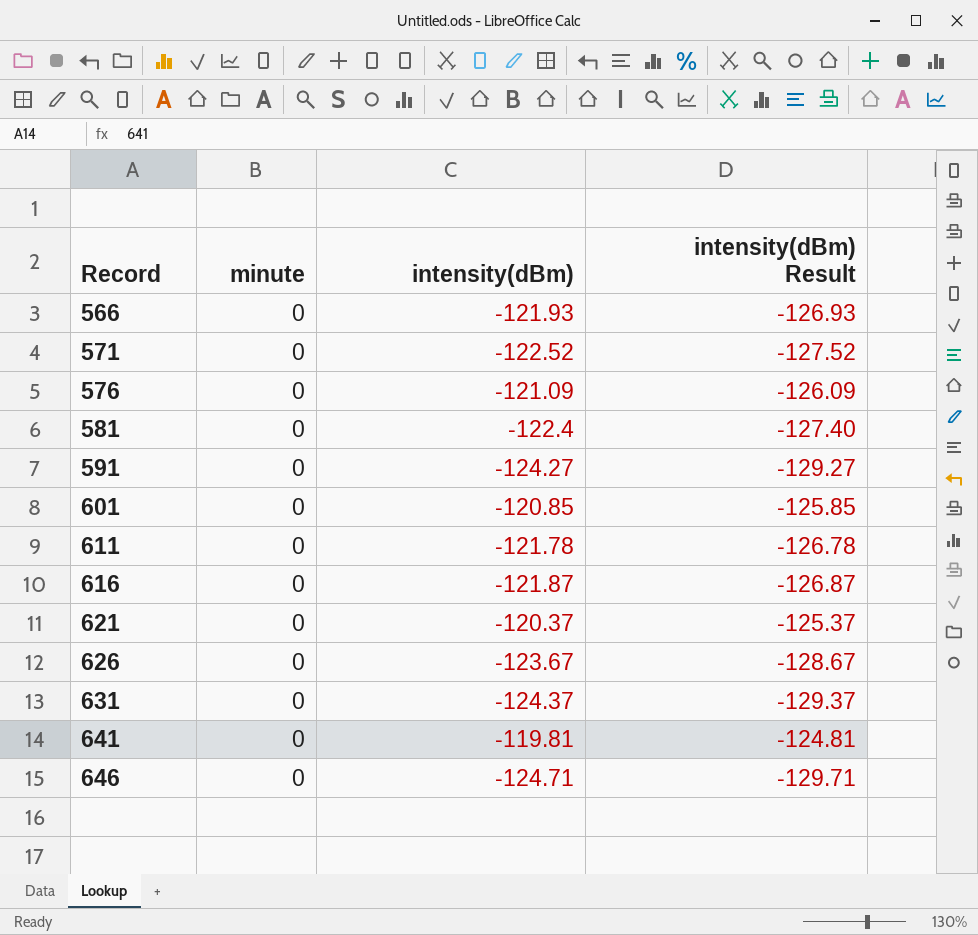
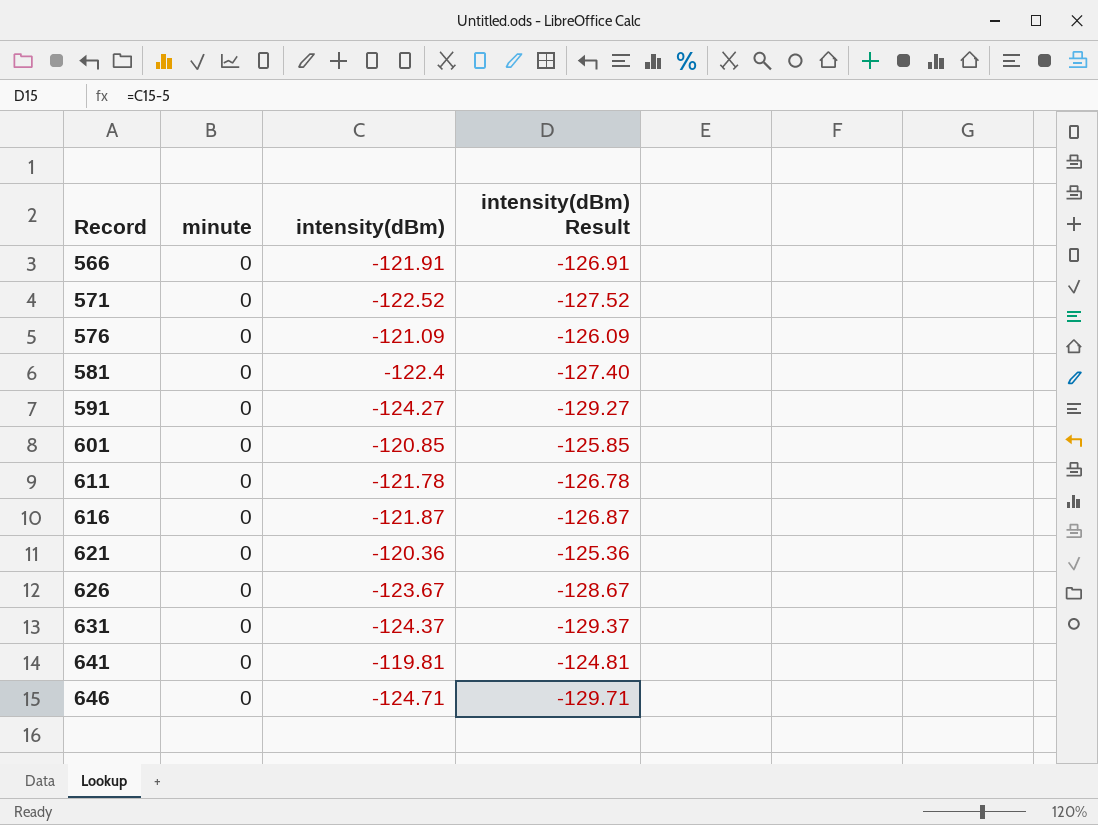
566 | intensity(dBm): -121.93 -> -121.91
566 | intensity(dBm) Result: -126.93 -> -126.91
621 | intensity(dBm): -120.37 -> -120.36
621 | intensity(dBm) Result: -125.37 -> -125.36

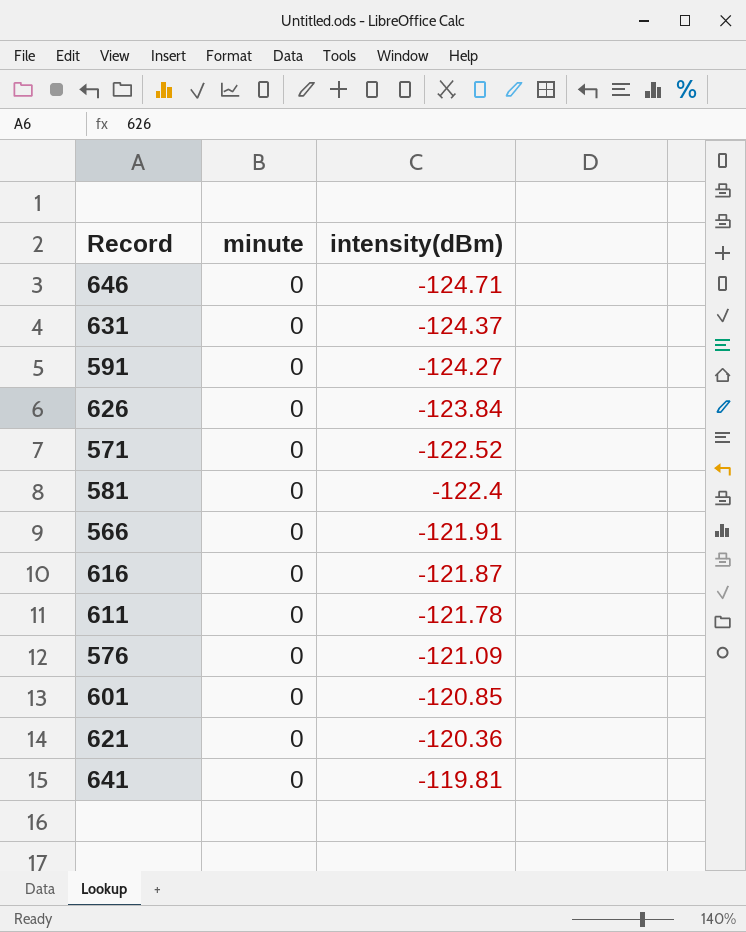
row order: Record ascending -> intensity(dBm) ascending
column intensity(dBm) Result | formula: [intensity(dBm)] - 5 -> none
626 | intensity(dBm): -123.67 -> -123.84

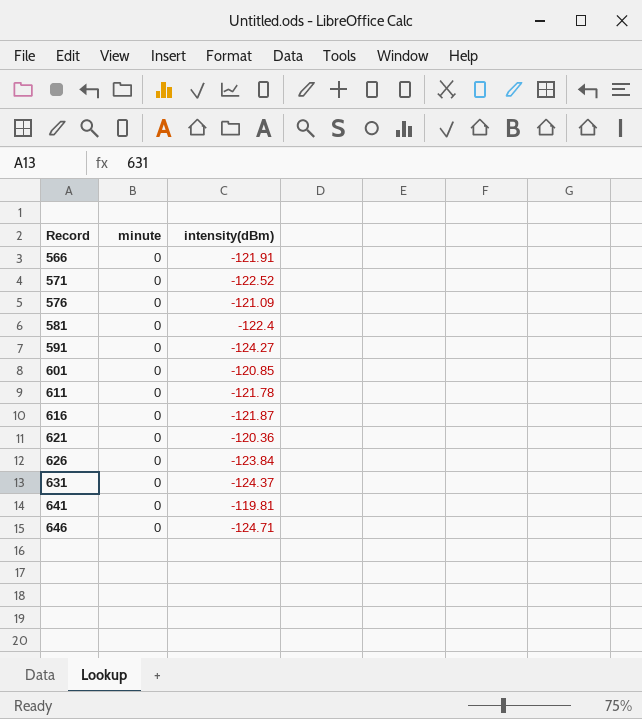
row order: intensity(dBm) ascending -> Record ascending

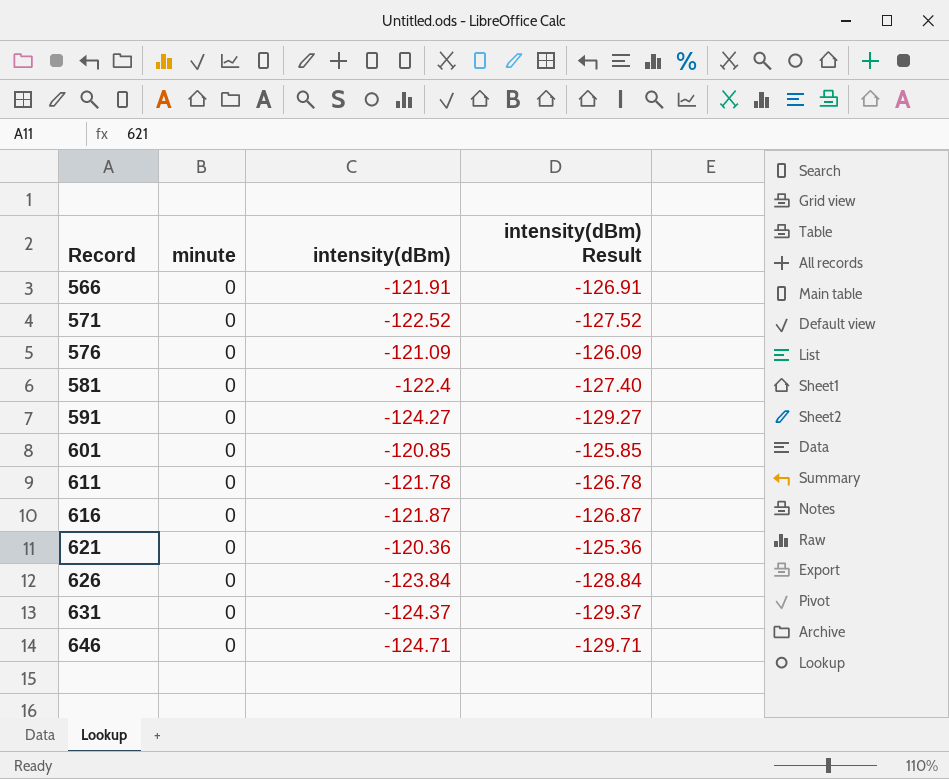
column intensity(dBm) Result | formula: none -> [intensity(dBm)] - 5
row 641: 0 | -119.81 -> none

